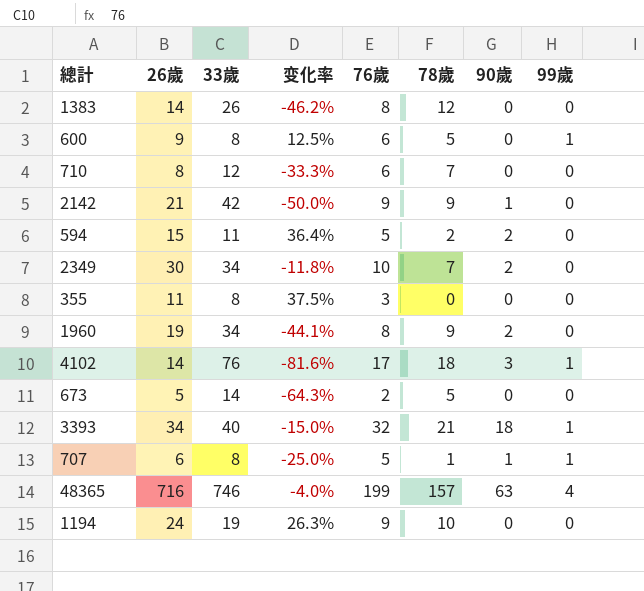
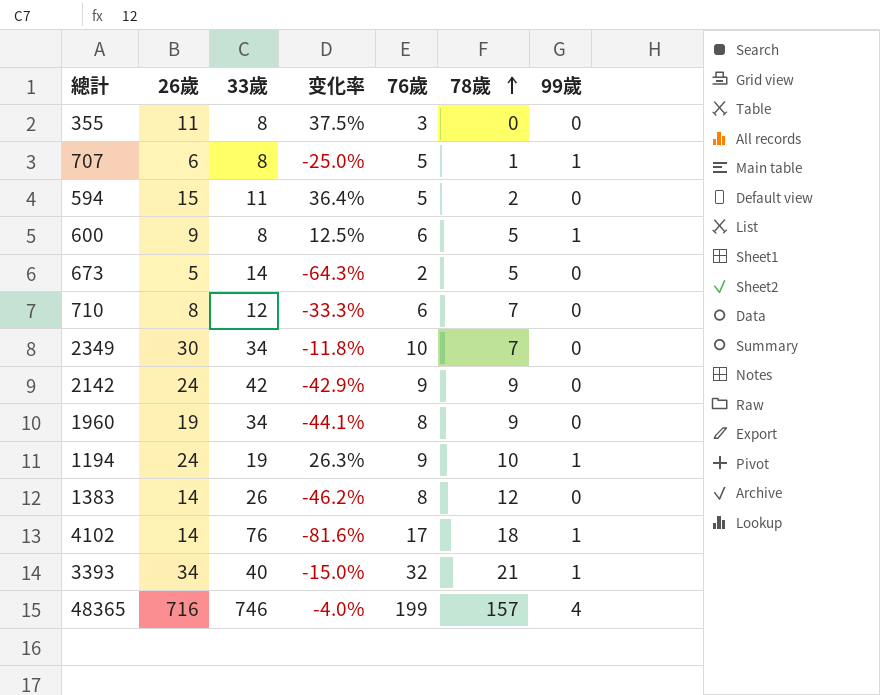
row order: none -> 78歲 ascending
column 90歲 | position: 7 -> none
2142 | 26歲: 21 -> 24
2142 | 变化率: -50.0% -> -42.9%
1194 | 99歲: 0 -> 1

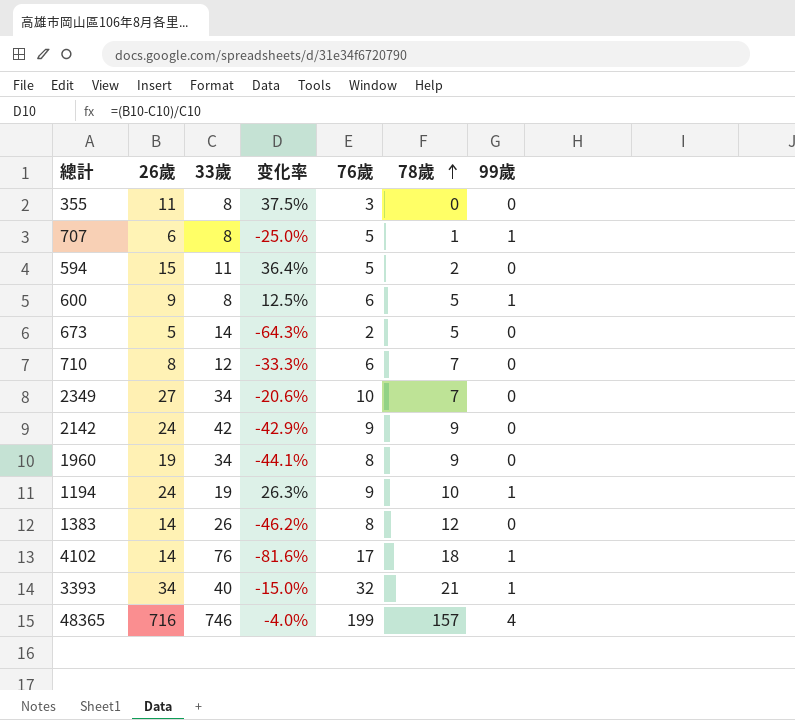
2349 | 26歲: 30 -> 27
2349 | 变化率: -11.8% -> -20.6%

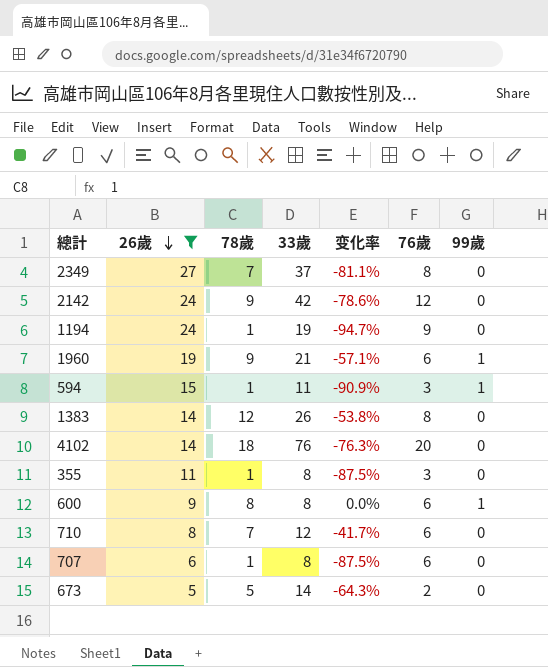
filter: none -> 26歲 <= 27
row order: 78歲 ascending -> 26歲 descending
column 78歲 | position: 6 -> 3
column 变化率 | formula: ([26歲] - [33歲]) / [33歲] -> ([78歲] - [33歲]) / [33歲]
2349 | 33歲: 34 -> 37
2349 | 76歲: 10 -> 8
2142 | 76歲: 9 -> 12
1194 | 78歲: 10 -> 1
1194 | 99歲: 1 -> 0
1960 | 33歲: 34 -> 21
1960 | 76歲: 8 -> 6
1960 | 99歲: 0 -> 1
594 | 78歲: 2 -> 1
594 | 76歲: 5 -> 3
594 | 99歲: 0 -> 1
4102 | 76歲: 17 -> 20
4102 | 99歲: 1 -> 0
355 | 78歲: 0 -> 1
600 | 78歲: 5 -> 8
707 | 76歲: 5 -> 6
707 | 99歲: 1 -> 0

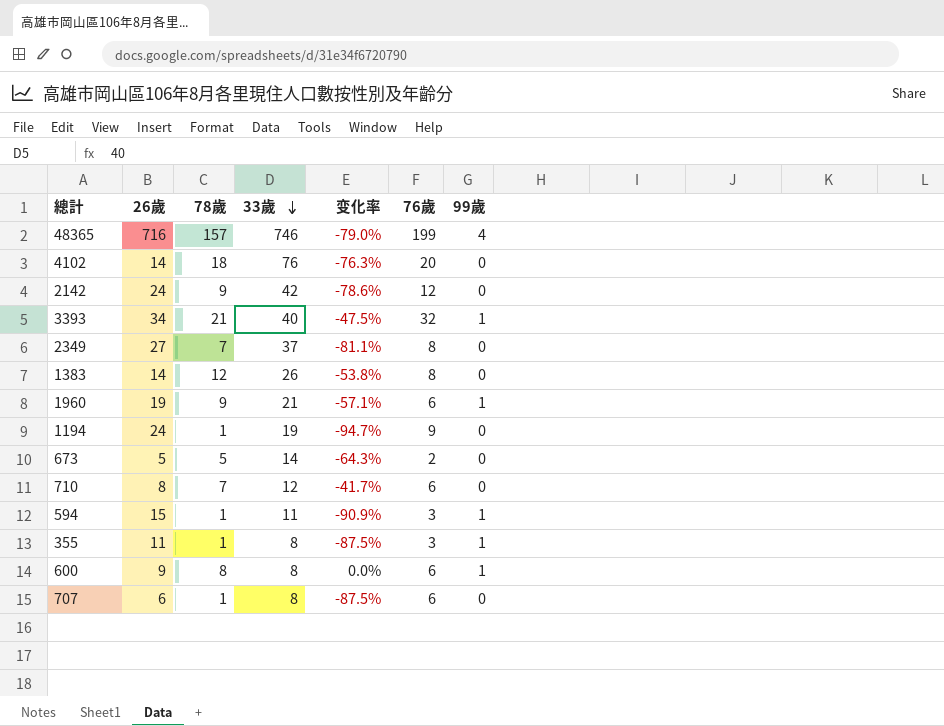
filter: 26歲 <= 27 -> none
row order: 26歲 descending -> 33歲 descending
355 | 99歲: 0 -> 1

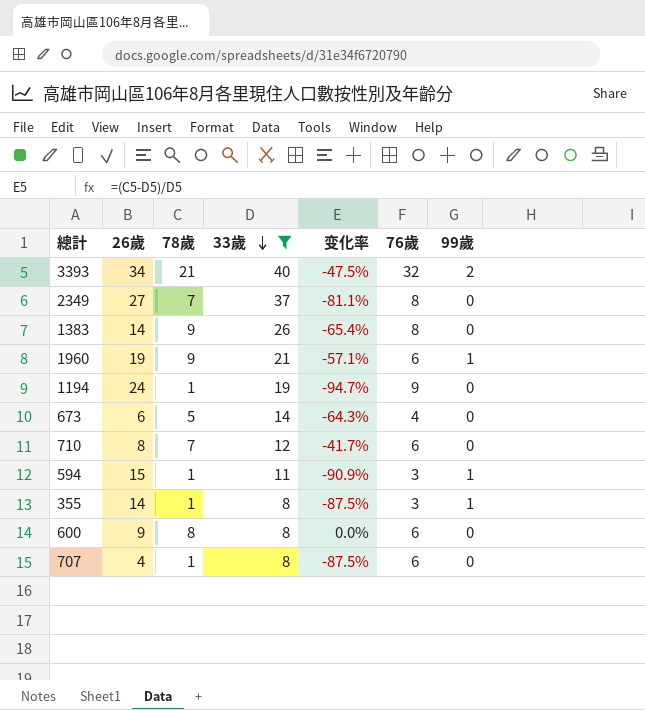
filter: none -> 33歲 <= 40
3393 | 99歲: 1 -> 2
1383 | 78歲: 12 -> 9
1383 | 变化率: -53.8% -> -65.4%
673 | 26歲: 5 -> 6
673 | 76歲: 2 -> 4
355 | 26歲: 11 -> 14
600 | 99歲: 1 -> 0
707 | 26歲: 6 -> 4

